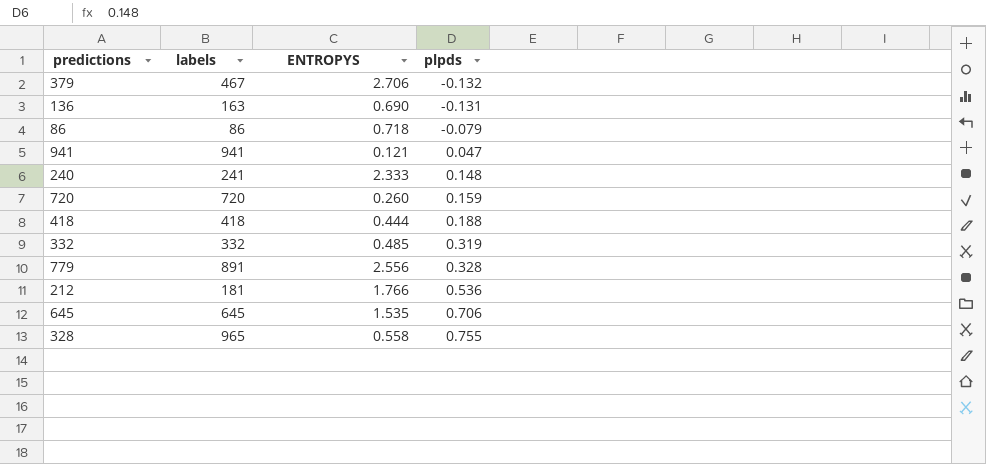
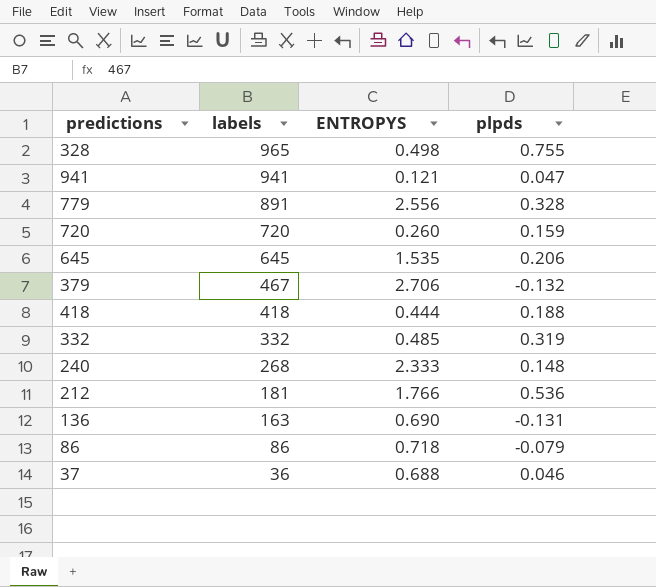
row order: plpds ascending -> labels descending
328 | ENTROPYS: 0.558 -> 0.498
645 | plpds: 0.706 -> 0.206
240 | labels: 241 -> 268
row 37: none -> 36 | 0.688 | 0.046

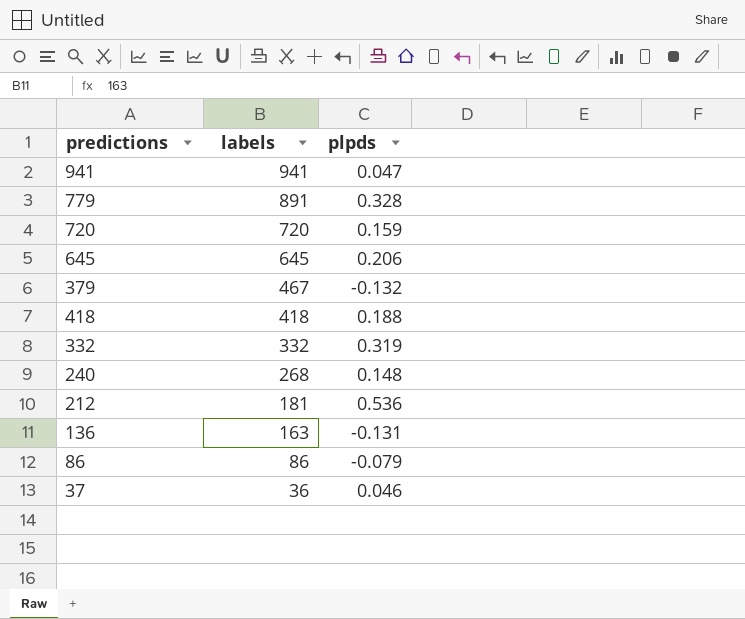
column ENTROPYS | position: 3 -> none
row 328: 965 | 0.498 | 0.755 -> none

